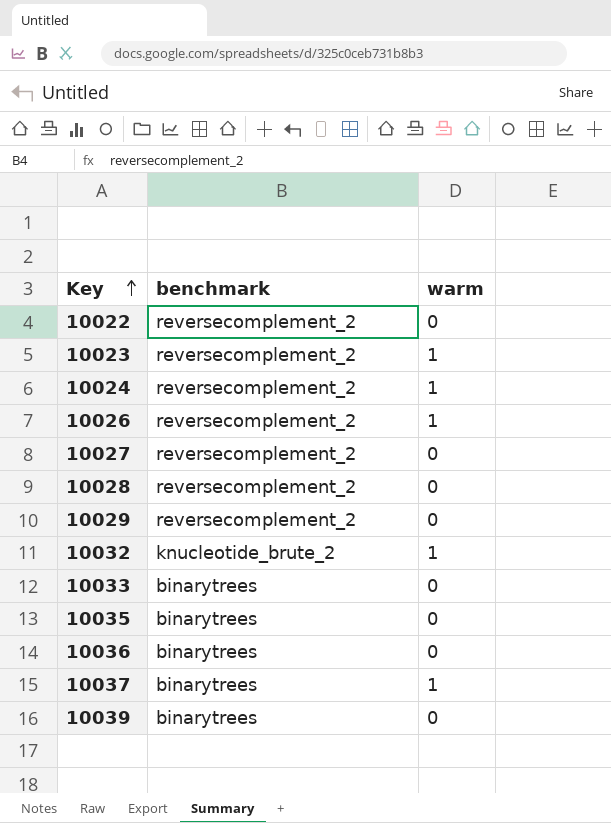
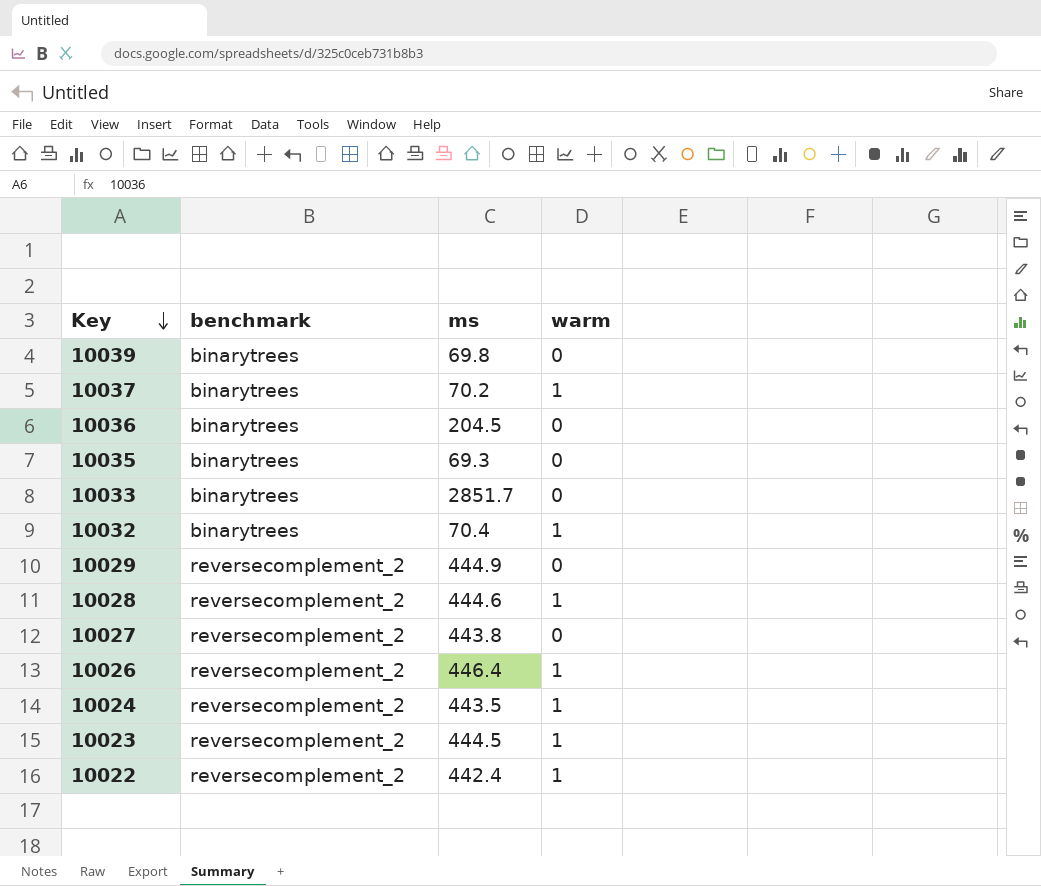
row order: Key ascending -> Key descending
column ms | position: none -> 3
10032 | benchmark: knucleotide_brute_2 -> binarytrees
10028 | warm: 0 -> 1
10022 | warm: 0 -> 1

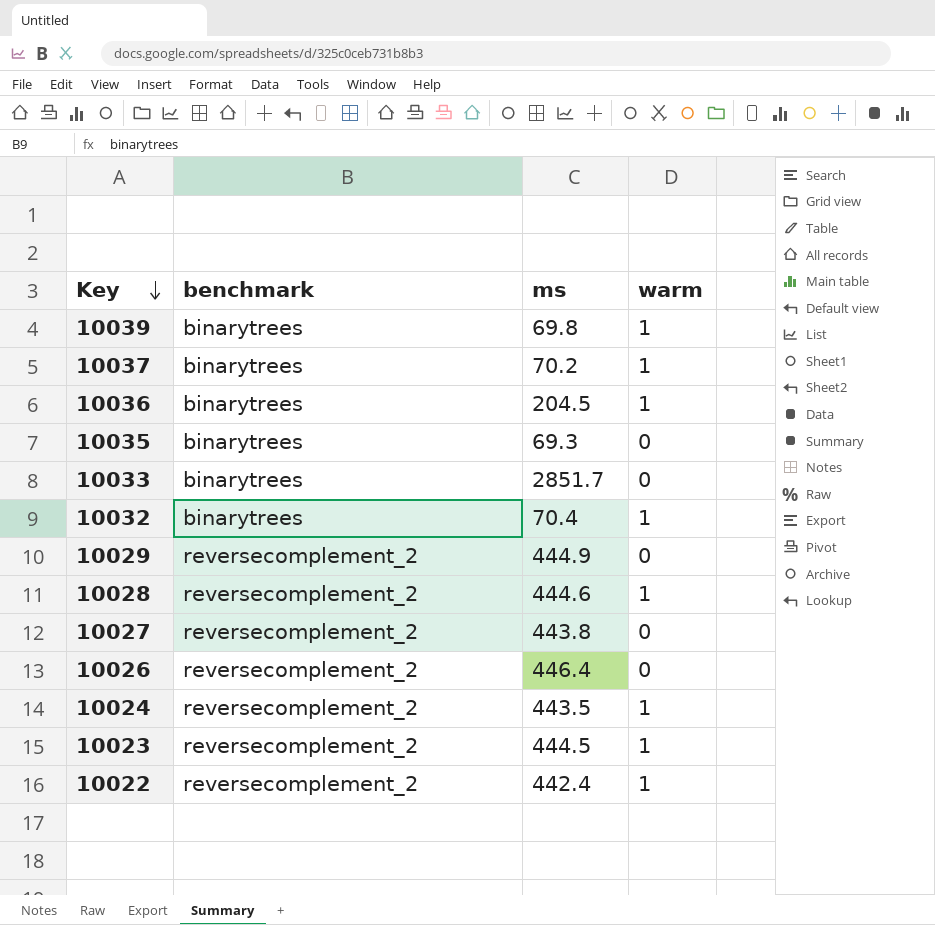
10039 | warm: 0 -> 1
10036 | warm: 0 -> 1
10026 | warm: 1 -> 0

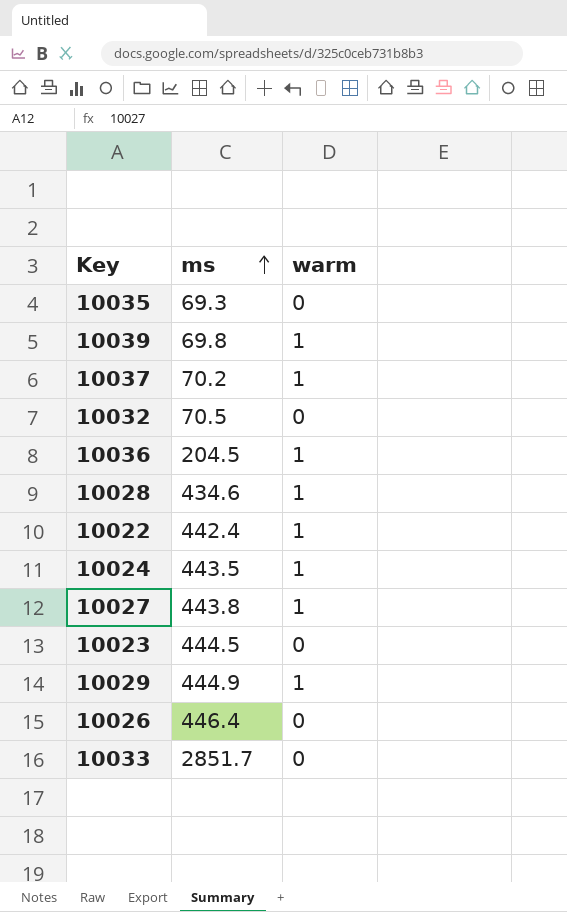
row order: Key descending -> ms ascending
column benchmark | position: 2 -> none
10032 | ms: 70.4 -> 70.5
10032 | warm: 1 -> 0
10028 | ms: 444.6 -> 434.6
10027 | warm: 0 -> 1
10023 | warm: 1 -> 0
10029 | warm: 0 -> 1

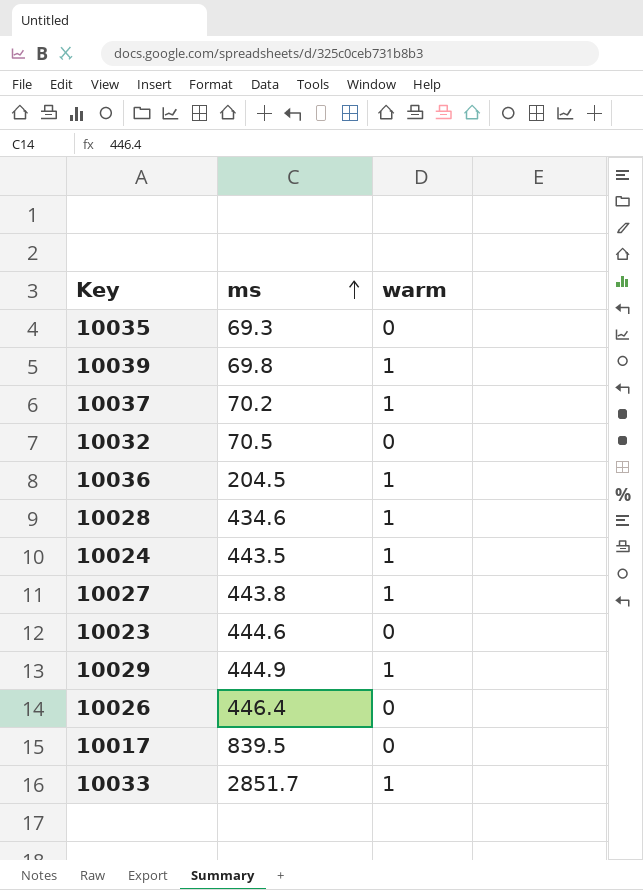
row 10022: 442.4 | 1 -> none
10023 | ms: 444.5 -> 444.6
row 10017: none -> 839.5 | 0
10033 | warm: 0 -> 1

